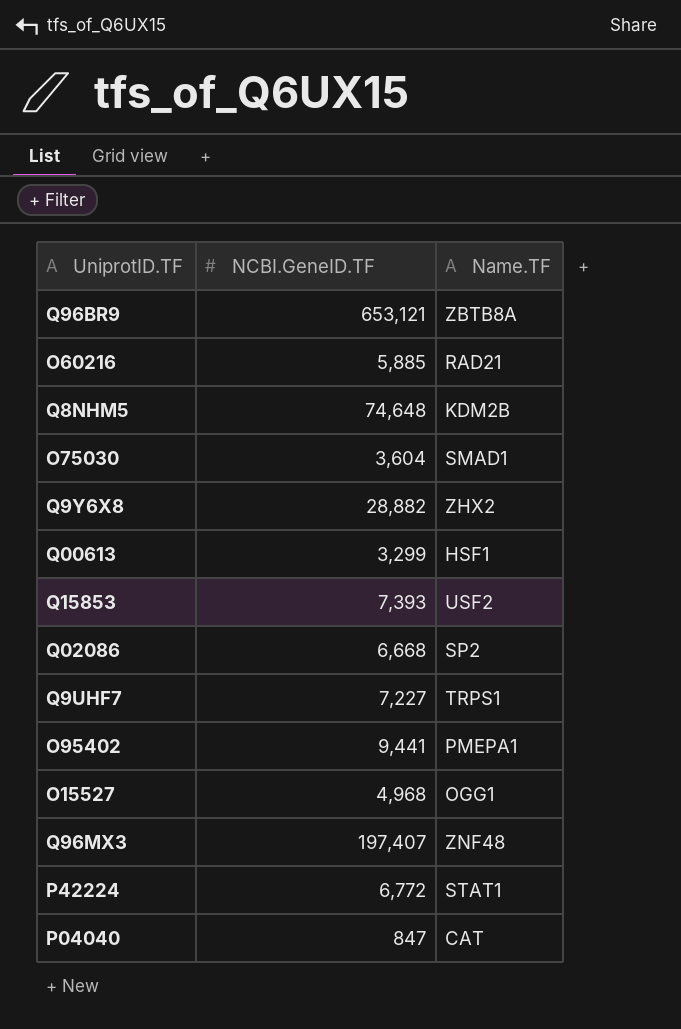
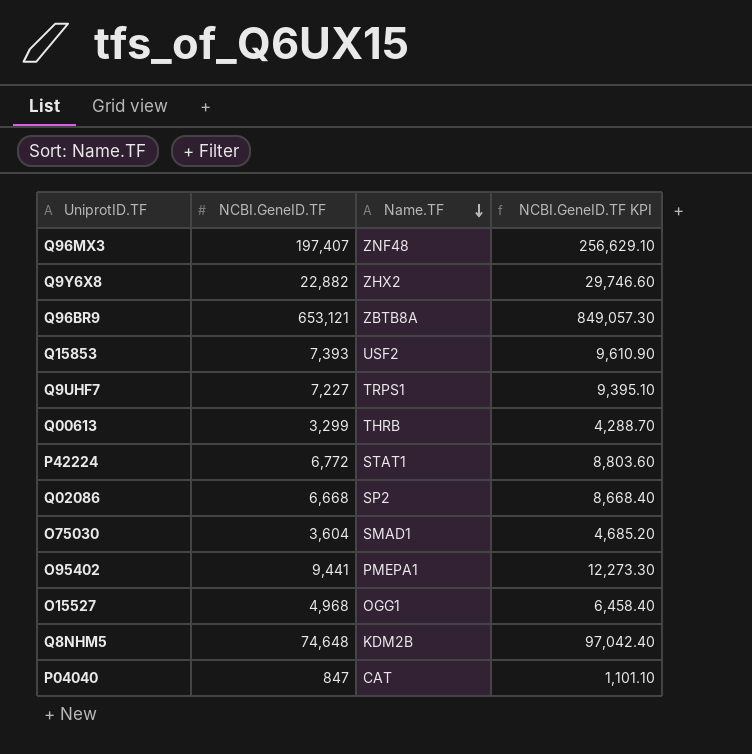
row order: none -> Name.TF descending
column NCBI.GeneID.TF KPI | formula: none -> [NCBI.GeneID.TF] * 1.3
row O60216: 5,885 | RAD21 -> none
Q9Y6X8 | NCBI.GeneID.TF: 28,882 -> 22,882
Q00613 | Name.TF: HSF1 -> THRB

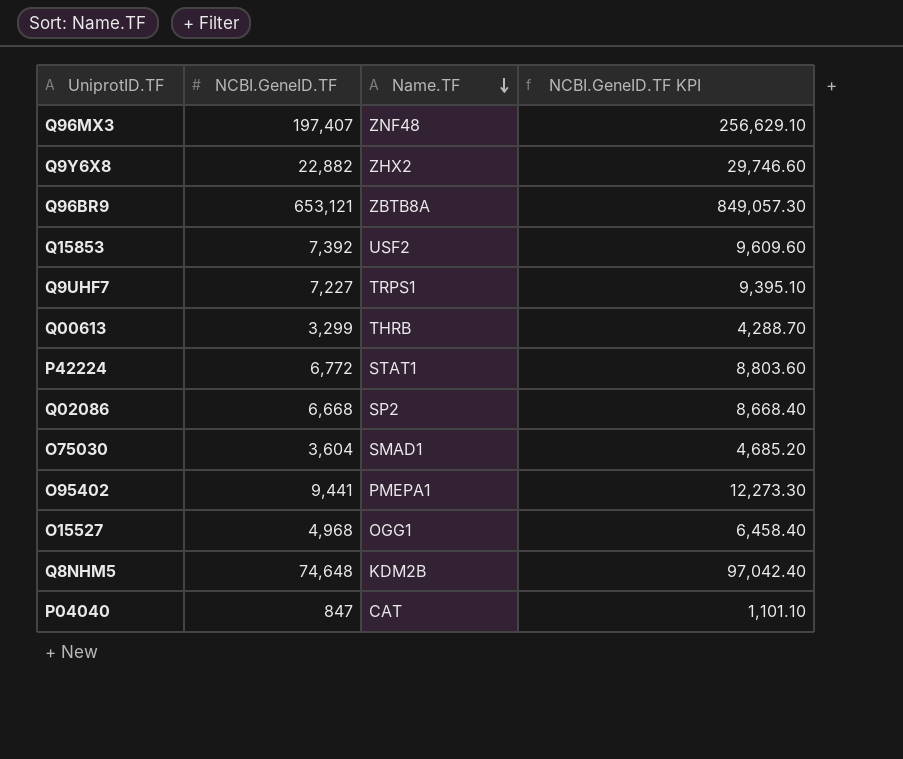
Q15853 | NCBI.GeneID.TF: 7,393 -> 7,392
Q15853 | NCBI.GeneID.TF KPI: 9,610.90 -> 9,609.60

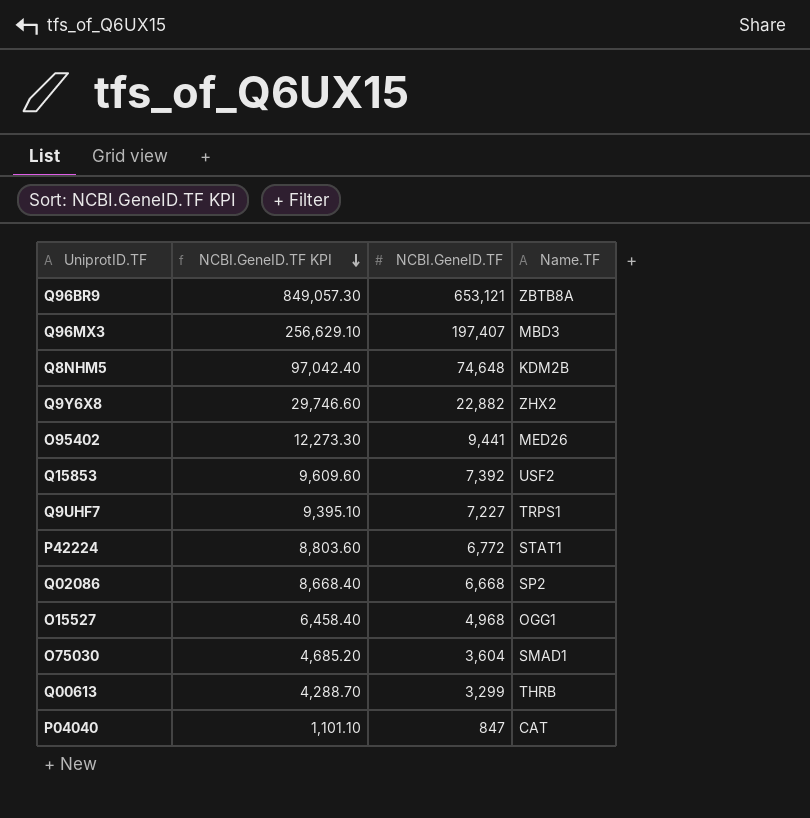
row order: Name.TF descending -> NCBI.GeneID.TF KPI descending
column NCBI.GeneID.TF KPI | position: 4 -> 2
Q96MX3 | Name.TF: ZNF48 -> MBD3
O95402 | Name.TF: PMEPA1 -> MED26

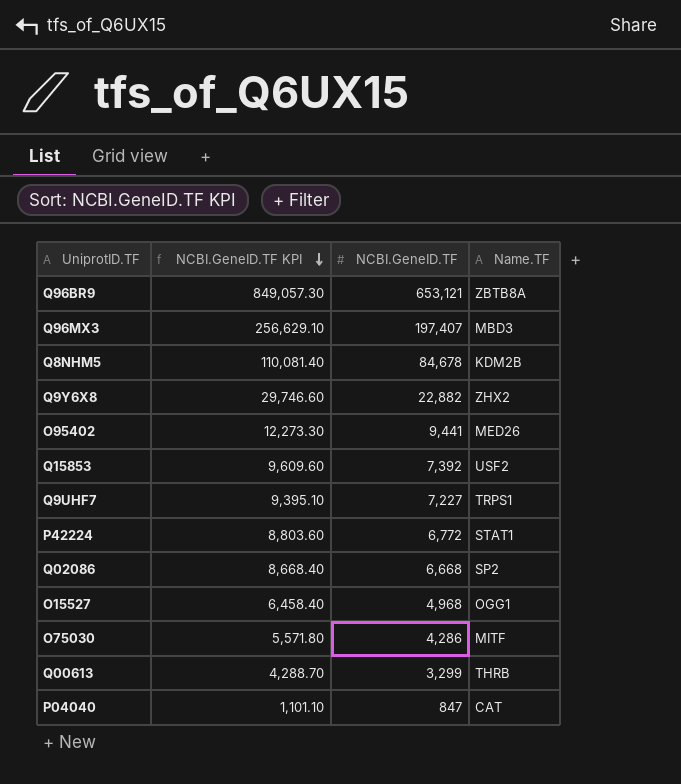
Q8NHM5 | NCBI.GeneID.TF KPI: 97,042.40 -> 110,081.40
Q8NHM5 | NCBI.GeneID.TF: 74,648 -> 84,678
O75030 | NCBI.GeneID.TF KPI: 4,685.20 -> 5,571.80
O75030 | NCBI.GeneID.TF: 3,604 -> 4,286
O75030 | Name.TF: SMAD1 -> MITF

